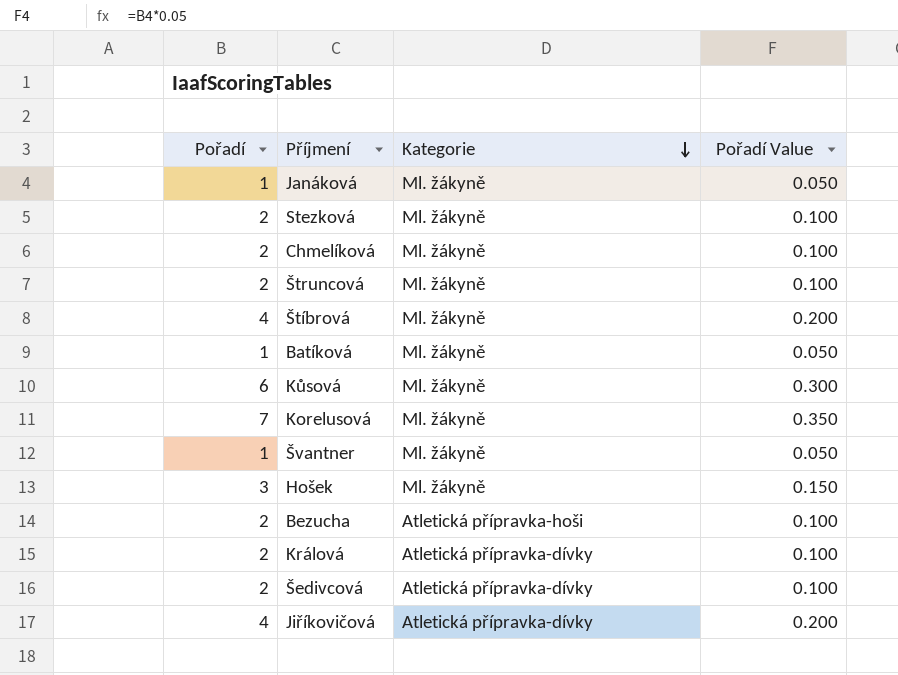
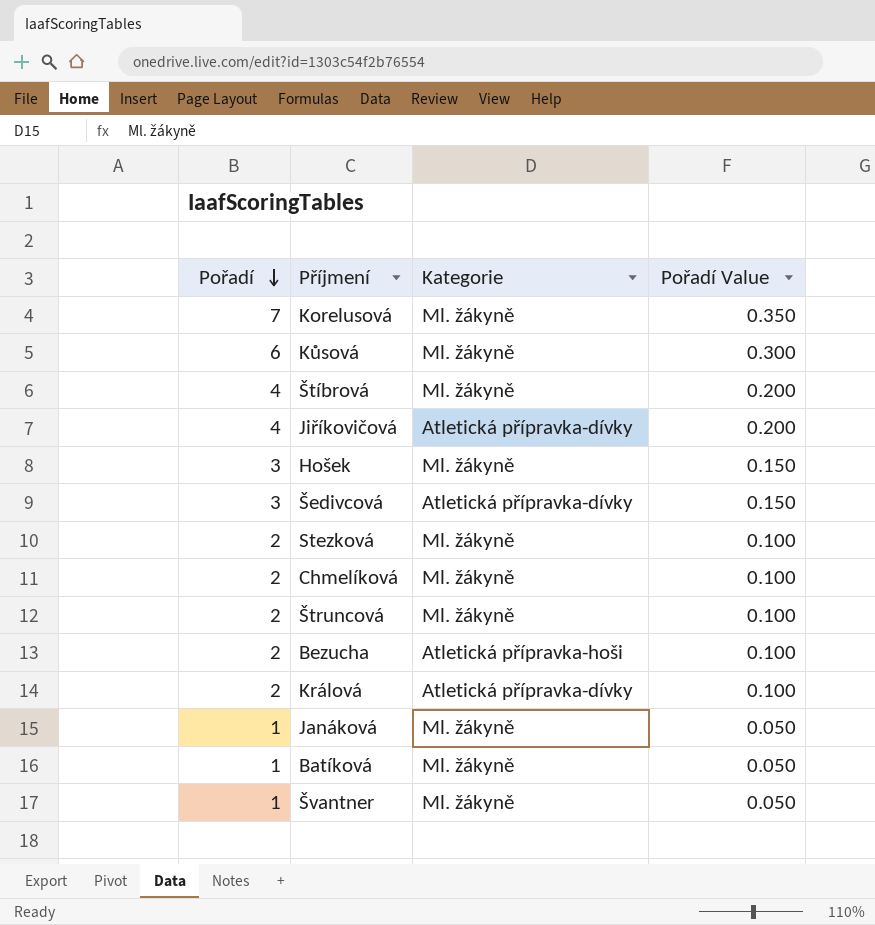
row order: Kategorie descending -> Pořadí descending
Šedivcová | Pořadí: 2 -> 3
Šedivcová | Pořadí Value: 0.100 -> 0.150

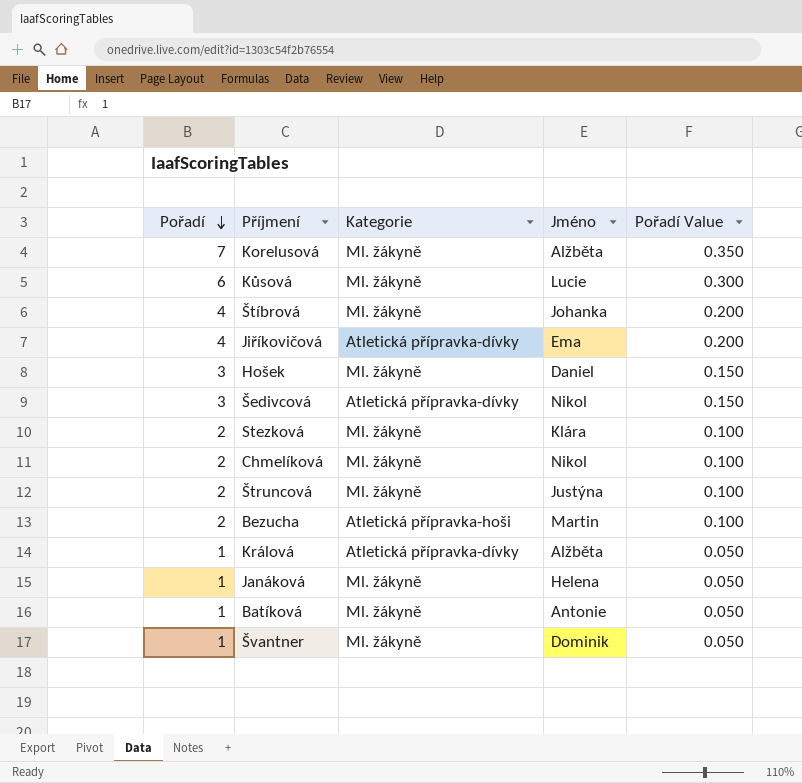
column Jméno | position: none -> 4
Králová | Pořadí: 2 -> 1
Králová | Pořadí Value: 0.100 -> 0.050

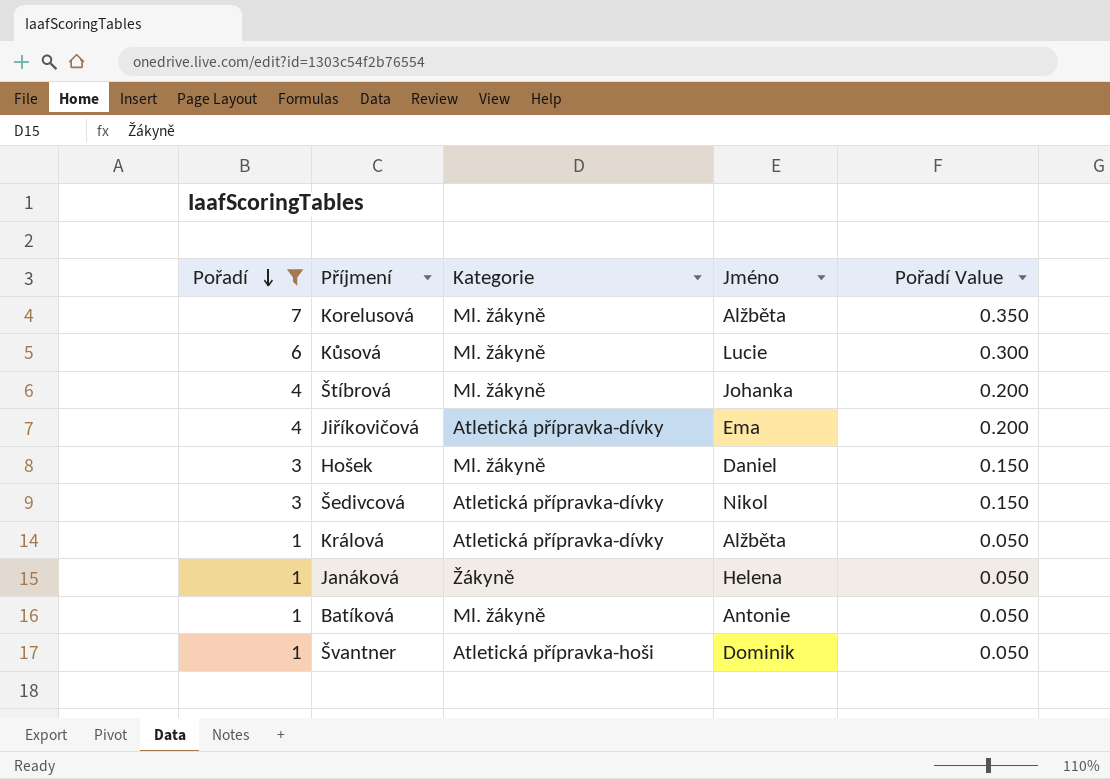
filter: none -> Pořadí != 2
Janáková | Kategorie: Ml. žákyně -> Žákyně
Švantner | Kategorie: Ml. žákyně -> Atletická přípravka-hoši

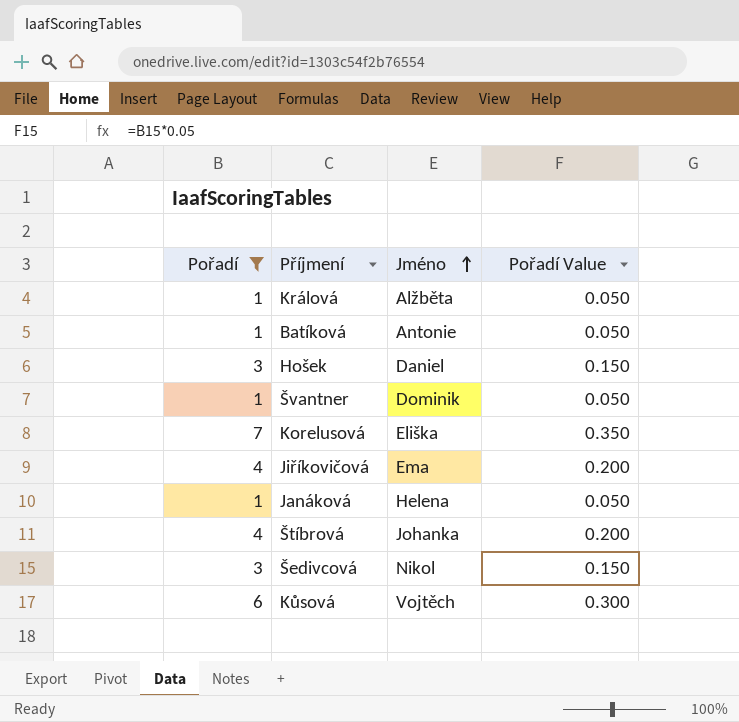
row order: Pořadí descending -> Jméno ascending
column Kategorie | position: 3 -> none
Korelusová | Jméno: Alžběta -> Eliška
Kůsová | Jméno: Lucie -> Vojtěch

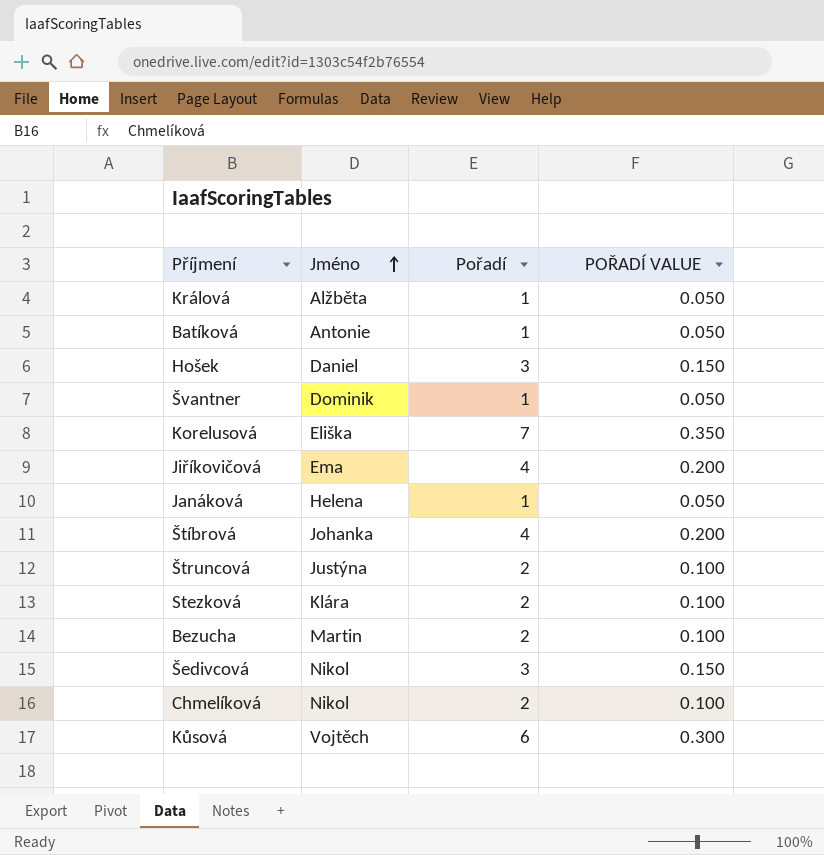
filter: Pořadí != 2 -> none
column Pořadí | position: 1 -> 3
column name: Pořadí Value -> POŘADÍ VALUE

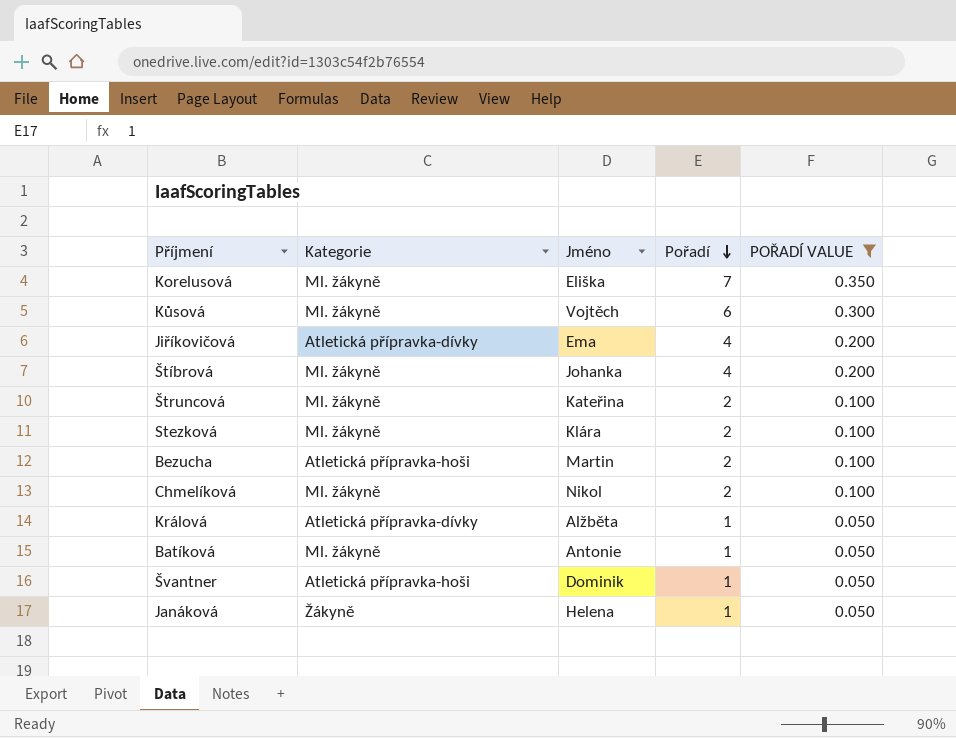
filter: none -> POŘADÍ VALUE != 0.150
row order: Jméno ascending -> Pořadí descending
column Kategorie | position: none -> 2
Štruncová | Jméno: Justýna -> Kateřina

